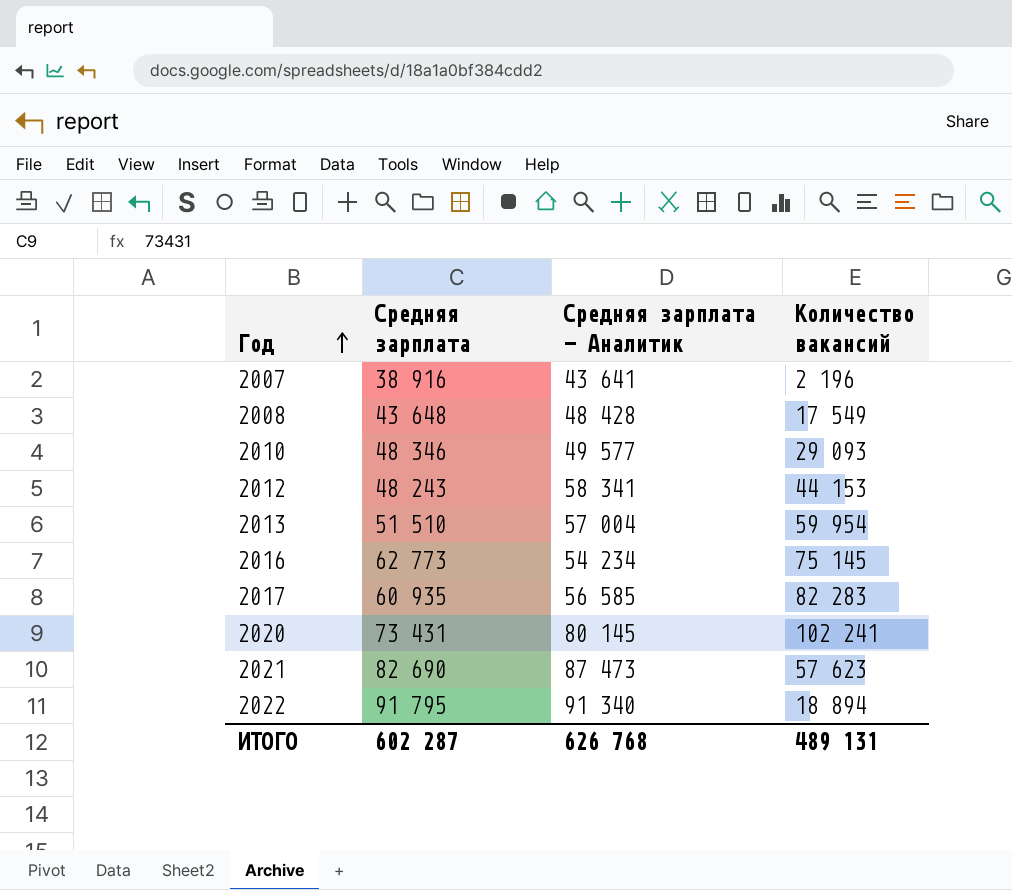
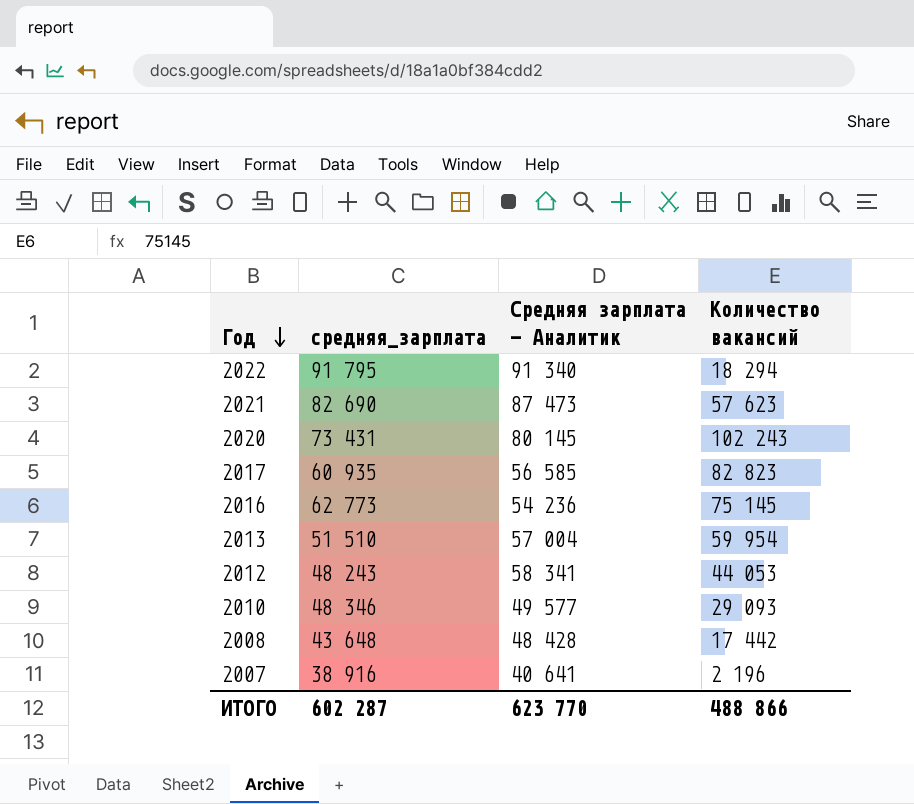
row order: Год ascending -> Год descending
column name: Средняя зарплата -> средняя_зарплата
2022 | Количество вакансий: 18 894 -> 18 294
2020 | Количество вакансий: 102 241 -> 102 243
2017 | Количество вакансий: 82 283 -> 82 823
2016 | Средняя зарплата - Аналитик: 54 234 -> 54 236
2012 | Количество вакансий: 44 153 -> 44 053
2008 | Количество вакансий: 17 549 -> 17 442
2007 | Средняя зарплата - Аналитик: 43 641 -> 40 641
ИТОГО | Средняя зарплата - Аналитик: 626 768 -> 623 770
ИТОГО | Количество вакансий: 489 131 -> 488 866

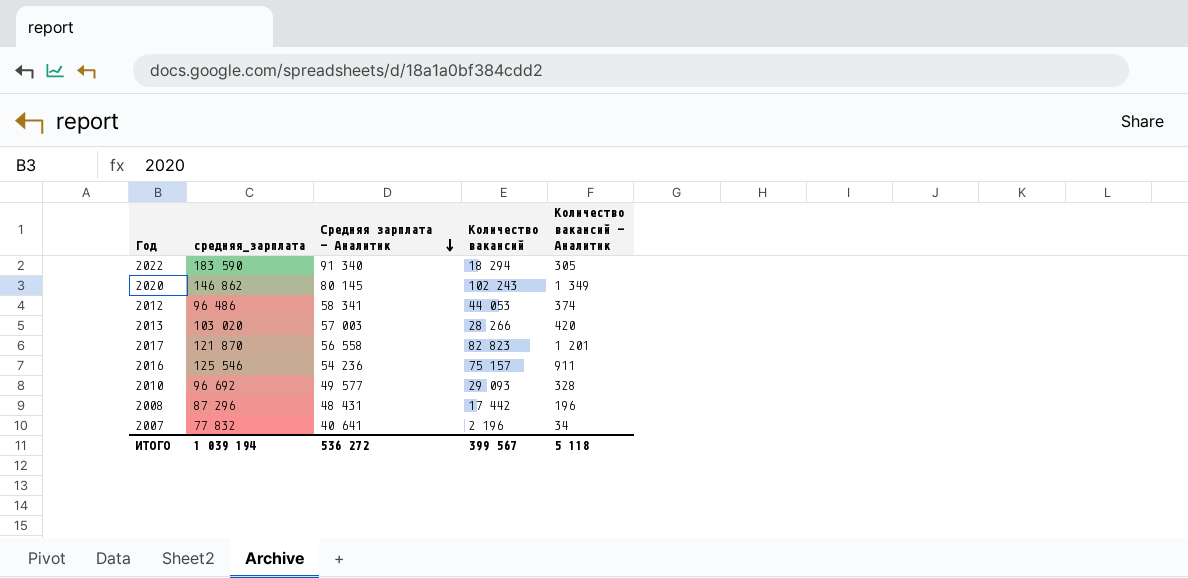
row order: Год descending -> Средняя зарплата - Аналитик descending
column Количество вакансий - Аналитик | position: none -> 5
row 2021: 82 690 | 87 473 | 57 623 -> none
2022 | средняя_зарплата: 91 795 -> 183 590
2020 | средняя_зарплата: 73 431 -> 146 862
2012 | средняя_зарплата: 48 243 -> 96 486
2013 | средняя_зарплата: 51 510 -> 103 020
2013 | Средняя зарплата - Аналитик: 57 004 -> 57 003
2013 | Количество вакансий: 59 954 -> 28 266
2017 | средняя_зарплата: 60 935 -> 121 870
2017 | Средняя зарплата - Аналитик: 56 585 -> 56 558
2016 | средняя_зарплата: 62 773 -> 125 546
2016 | Количество вакансий: 75 145 -> 75 157
2010 | средняя_зарплата: 48 346 -> 96 692
2008 | средняя_зарплата: 43 648 -> 87 296
2008 | Средняя зарплата - Аналитик: 48 428 -> 48 431
2007 | средняя_зарплата: 38 916 -> 77 832
ИТОГО | средняя_зарплата: 602 287 -> 1 039 194
ИТОГО | Средняя зарплата - Аналитик: 623 770 -> 536 272
ИТОГО | Количество вакансий: 488 866 -> 399 567

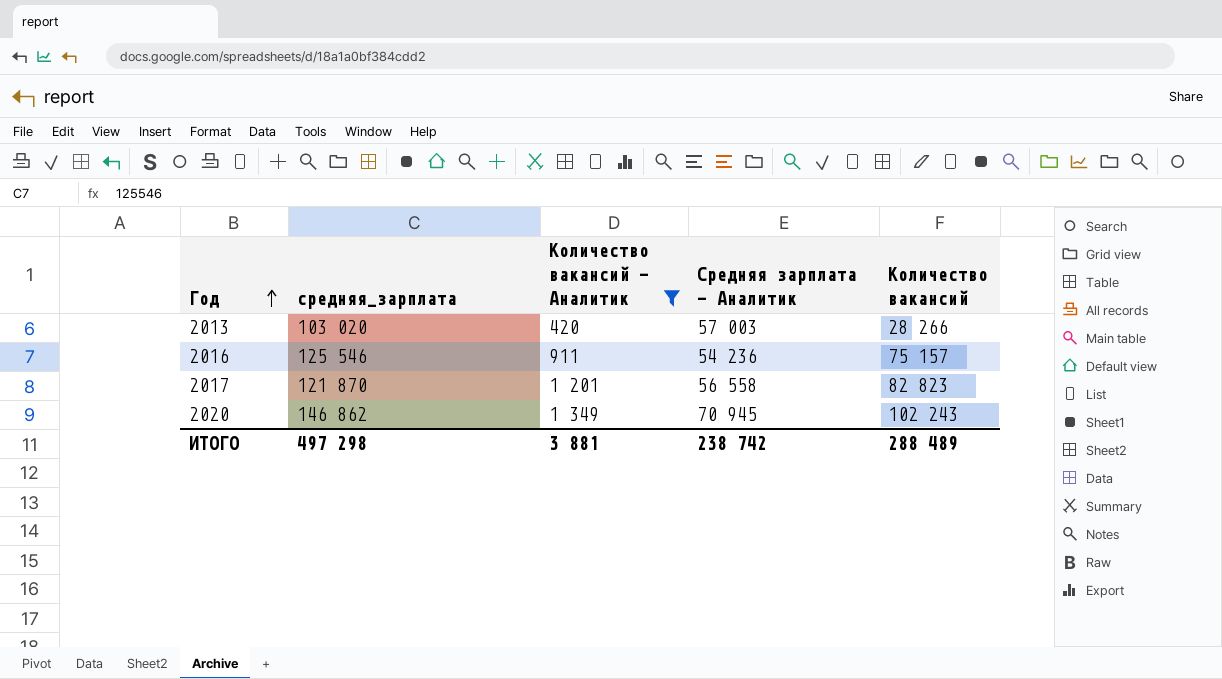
filter: none -> Количество вакансий - Аналитик >= 420
row order: Средняя зарплата - Аналитик descending -> Год ascending
column Количество вакансий - Аналитик | position: 5 -> 3
2020 | Средняя зарплата - Аналитик: 80 145 -> 70 945
ИТОГО | средняя_зарплата: 1 039 194 -> 497 298
ИТОГО | Количество вакансий - Аналитик: 5 118 -> 3 881
ИТОГО | Средняя зарплата - Аналитик: 536 272 -> 238 742
ИТОГО | Количество вакансий: 399 567 -> 288 489

